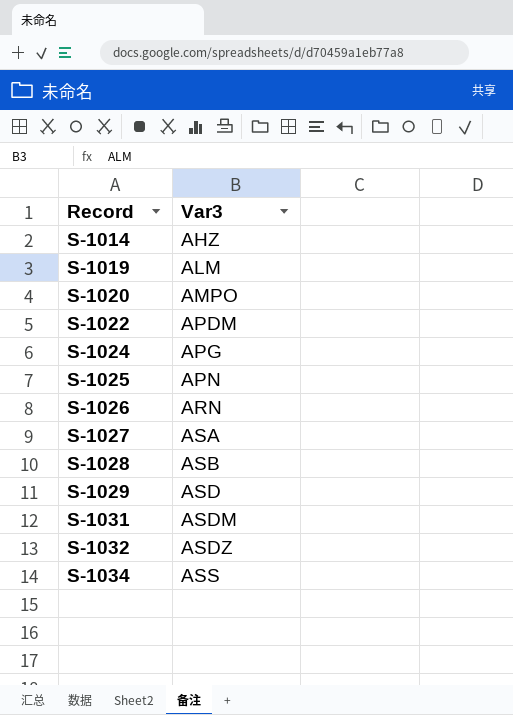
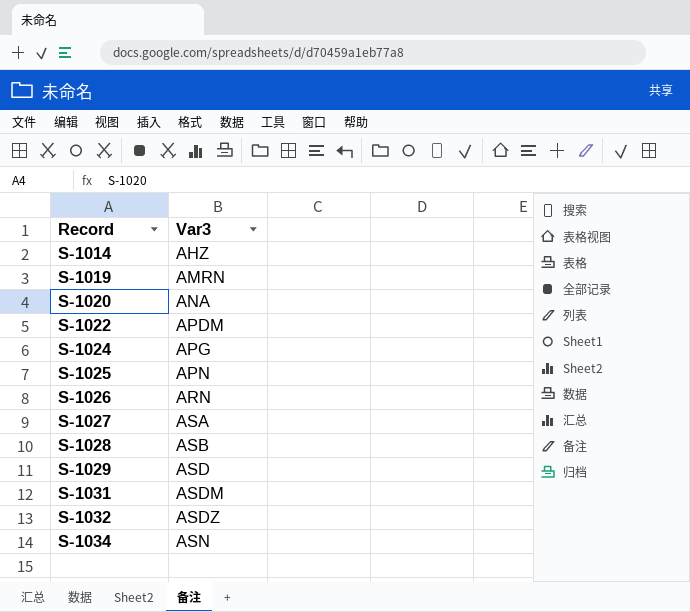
S-1019 | Var3: ALM -> AMRN
S-1020 | Var3: AMPO -> ANA
S-1034 | Var3: ASS -> ASN

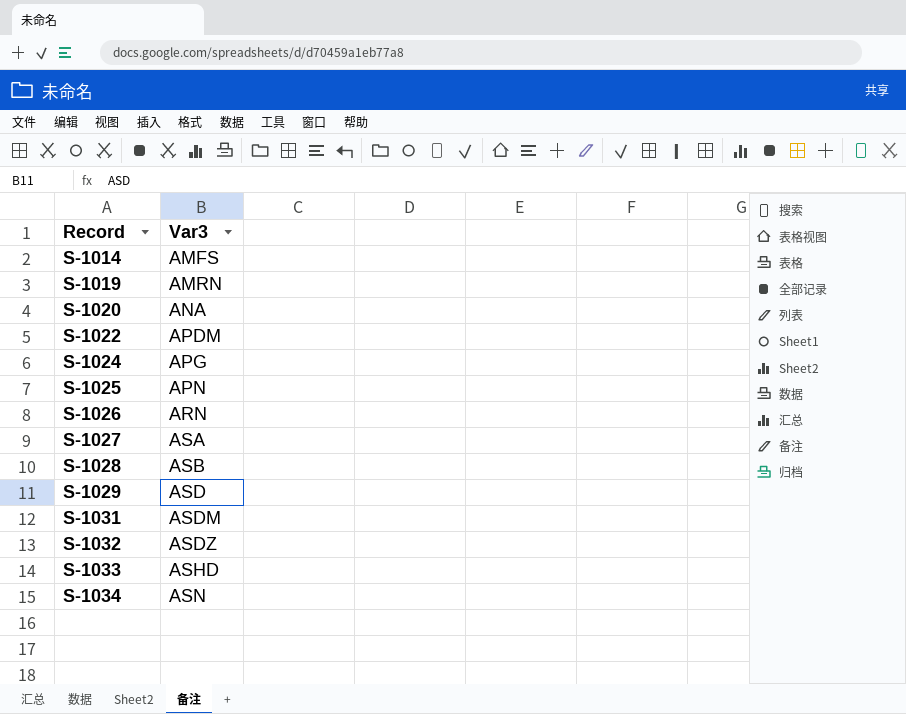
S-1014 | Var3: AHZ -> AMFS
row S-1033: none -> ASHD

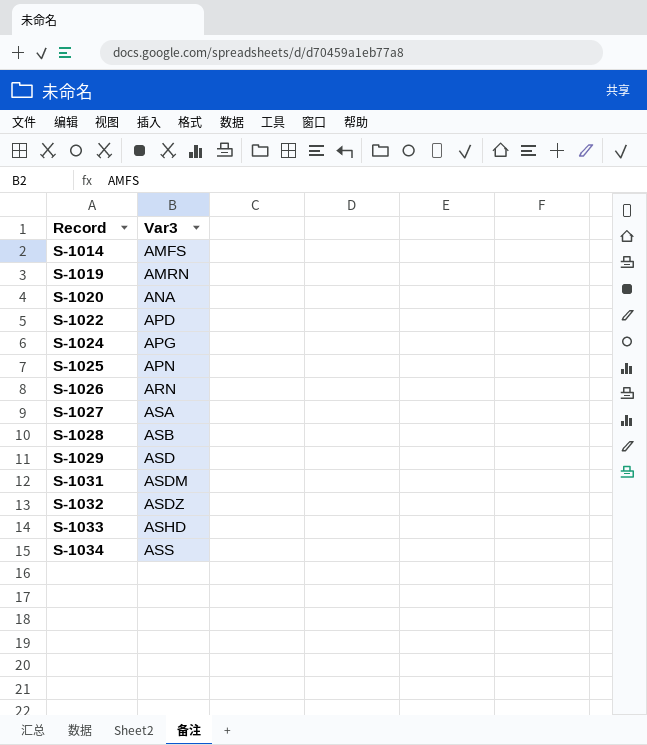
S-1022 | Var3: APDM -> APD
S-1034 | Var3: ASN -> ASS

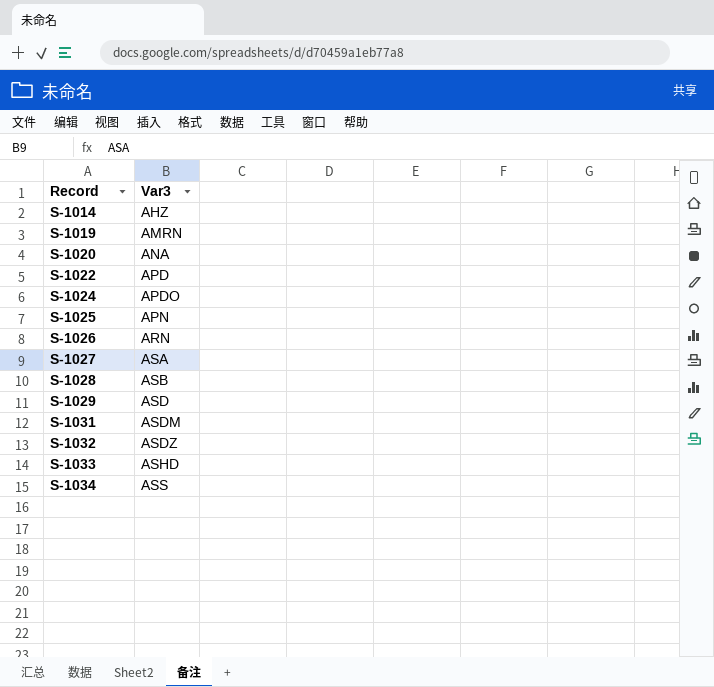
S-1014 | Var3: AMFS -> AHZ
S-1024 | Var3: APG -> APDO

